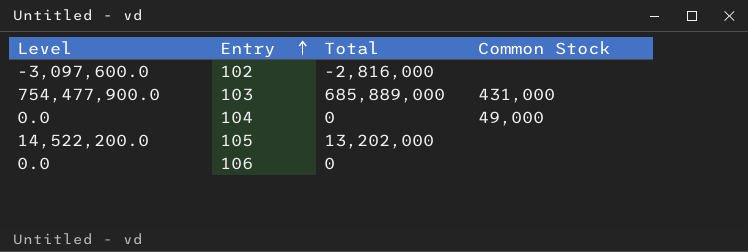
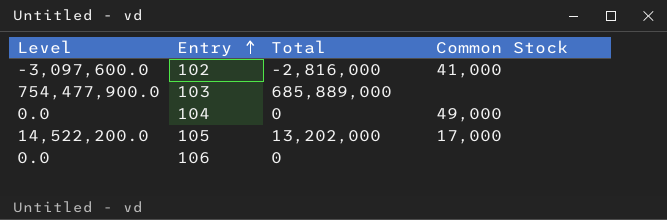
102 | Common Stock: none -> 41,000
103 | Common Stock: 431,000 -> none
105 | Common Stock: none -> 17,000

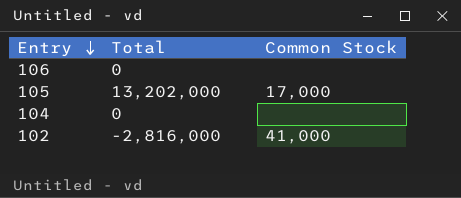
row order: Entry ascending -> Entry descending
column Level | formula: [Total] * 1.1 -> none
row 103: 754,477,900.0 | 685,889,000 | none -> none
104 | Common Stock: 49,000 -> none

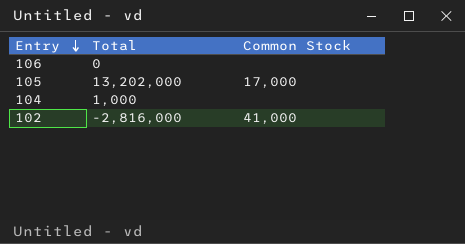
104 | Total: 0 -> 1,000

